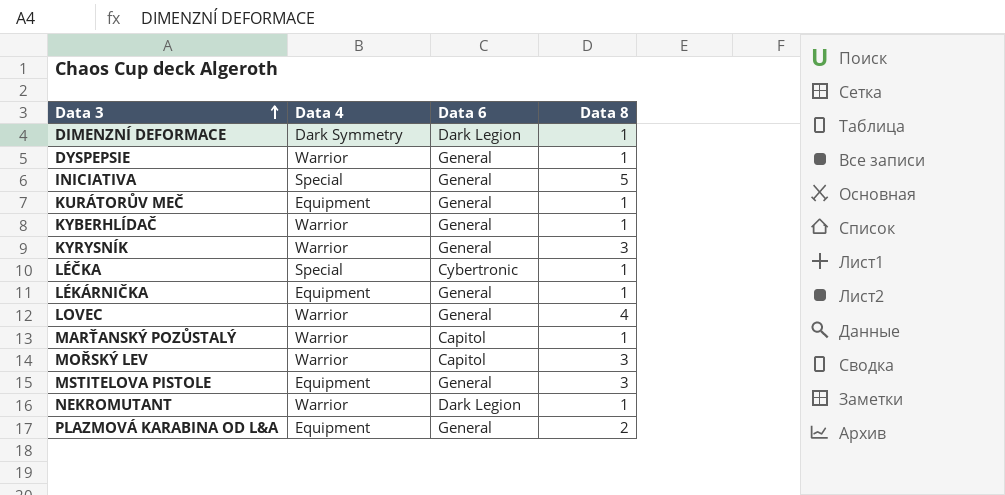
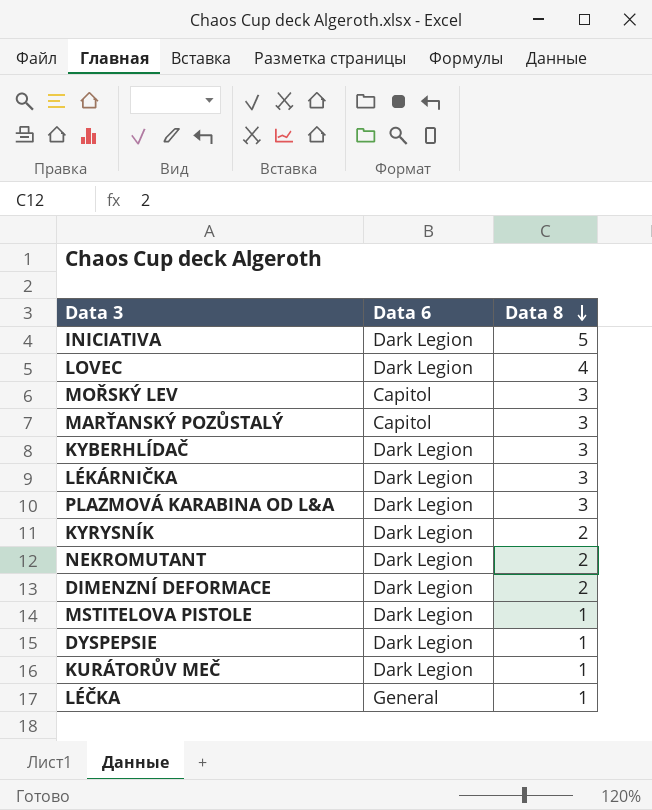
row order: Data 3 ascending -> Data 8 descending
column Data 4 | position: 2 -> none
INICIATIVA | Data 6: General -> Dark Legion
LOVEC | Data 6: General -> Dark Legion
MARŤANSKÝ POZŮSTALÝ | Data 8: 1 -> 3
KYBERHLÍDAČ | Data 6: General -> Dark Legion
KYBERHLÍDAČ | Data 8: 1 -> 3
LÉKÁRNIČKA | Data 6: General -> Dark Legion
LÉKÁRNIČKA | Data 8: 1 -> 3
PLAZMOVÁ KARABINA OD L&A | Data 6: General -> Dark Legion
PLAZMOVÁ KARABINA OD L&A | Data 8: 2 -> 3
KYRYSNÍK | Data 6: General -> Dark Legion
KYRYSNÍK | Data 8: 3 -> 2
NEKROMUTANT | Data 8: 1 -> 2
DIMENZNÍ DEFORMACE | Data 8: 1 -> 2
MSTITELOVA PISTOLE | Data 6: General -> Dark Legion
MSTITELOVA PISTOLE | Data 8: 3 -> 1
DYSPEPSIE | Data 6: General -> Dark Legion
KURÁTORŮV MEČ | Data 6: General -> Dark Legion
LÉČKA | Data 6: Cybertronic -> General

